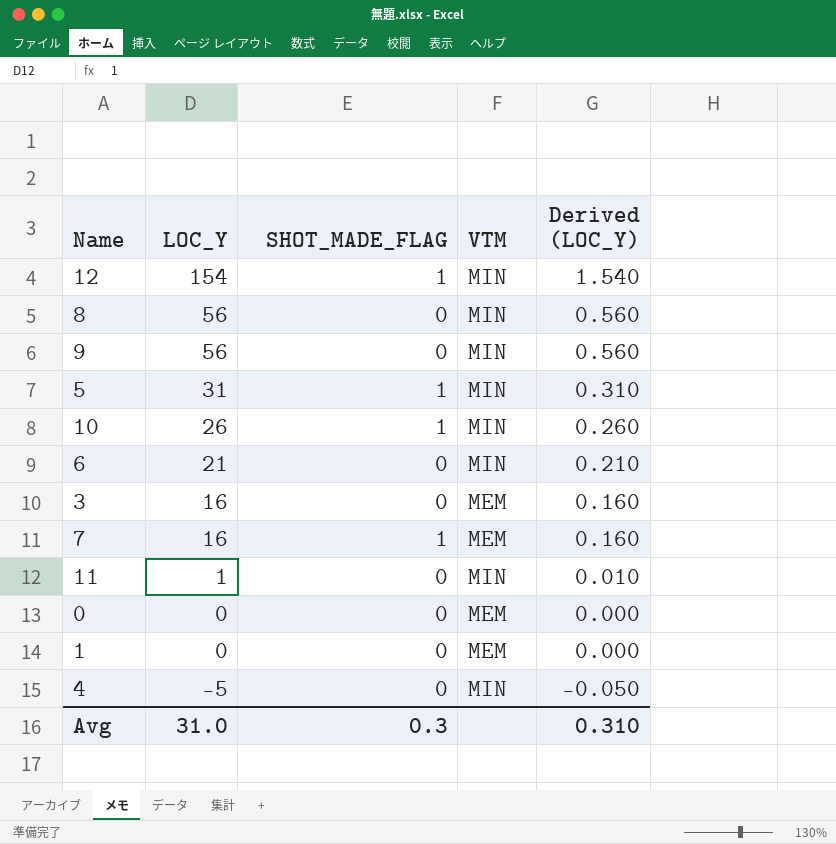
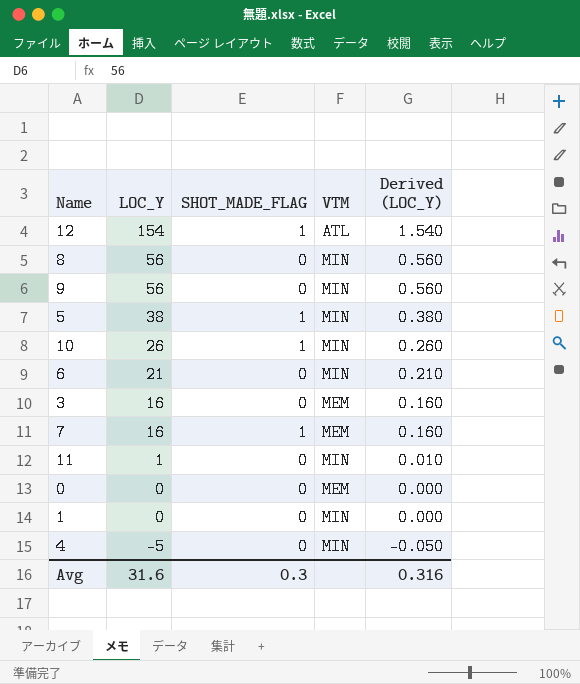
12 | VTM: MIN -> ATL
5 | LOC_Y: 31 -> 38
5 | Derived (LOC_Y): 0.310 -> 0.380
1 | VTM: MEM -> MIN
Avg | LOC_Y: 31.0 -> 31.6
Avg | Derived (LOC_Y): 0.310 -> 0.316

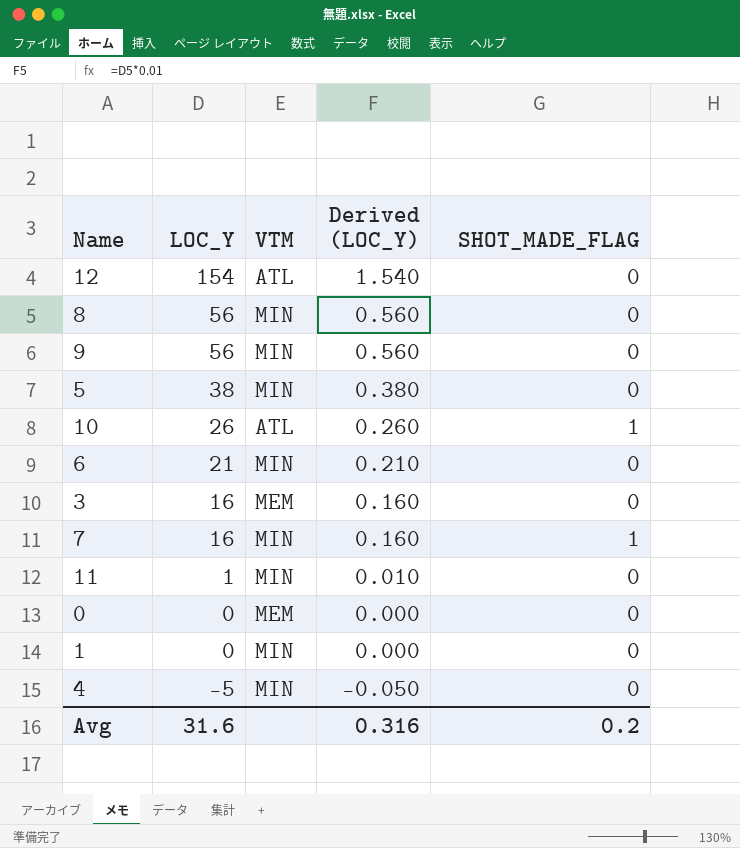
column SHOT_MADE_FLAG | position: 3 -> 5
12 | SHOT_MADE_FLAG: 1 -> 0
5 | SHOT_MADE_FLAG: 1 -> 0
10 | VTM: MIN -> ATL
7 | VTM: MEM -> MIN
Avg | SHOT_MADE_FLAG: 0.3 -> 0.2

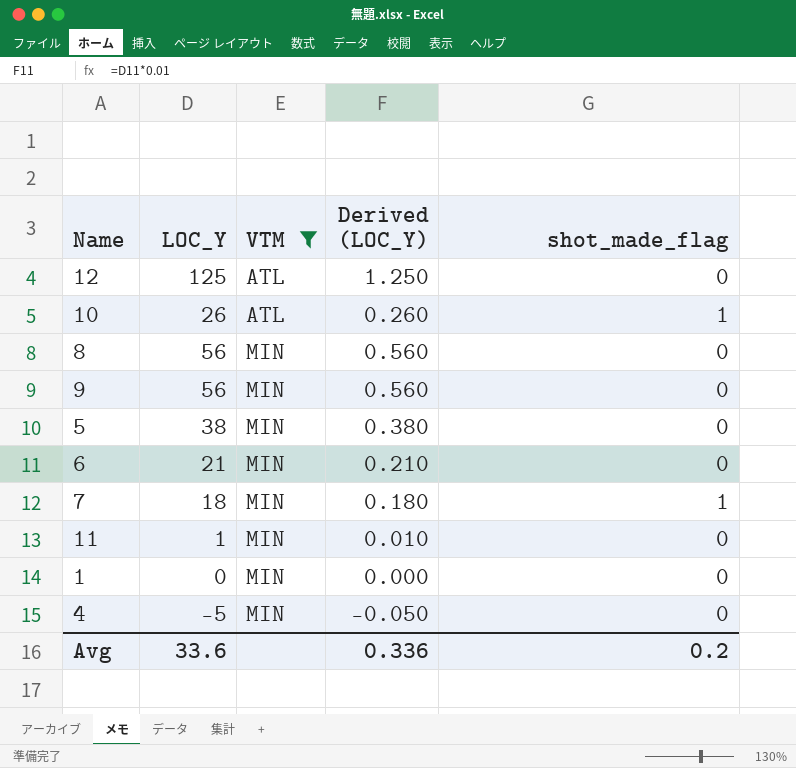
filter: none -> VTM != MEM
row order: LOC_Y descending -> VTM ascending
column name: SHOT_MADE_FLAG -> shot_made_flag
12 | LOC_Y: 154 -> 125
12 | Derived (LOC_Y): 1.540 -> 1.250
7 | LOC_Y: 16 -> 18
7 | Derived (LOC_Y): 0.160 -> 0.180
Avg | LOC_Y: 31.6 -> 33.6
Avg | Derived (LOC_Y): 0.316 -> 0.336

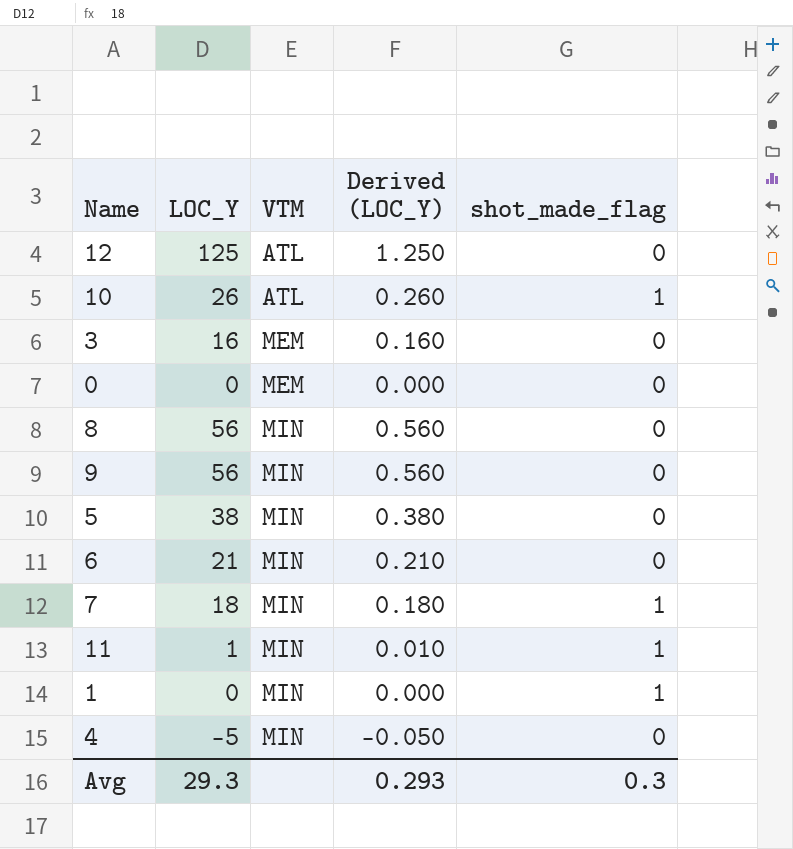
filter: VTM != MEM -> none
11 | shot_made_flag: 0 -> 1
1 | shot_made_flag: 0 -> 1
Avg | LOC_Y: 33.6 -> 29.3
Avg | Derived (LOC_Y): 0.336 -> 0.293
Avg | shot_made_flag: 0.2 -> 0.3

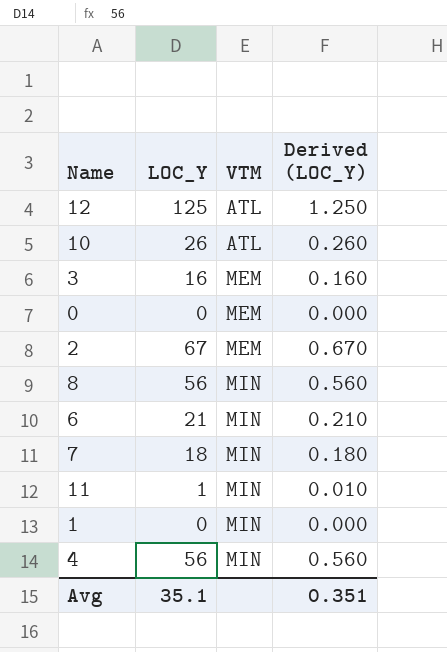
column shot_made_flag | position: 5 -> none
row 9: 56 | MIN | 0.560 | 0 -> none
row 5: 38 | MIN | 0.380 | 0 -> none
row 2: none -> 67 | MEM | 0.670
4 | LOC_Y: -5 -> 56
4 | Derived (LOC_Y): -0.050 -> 0.560
Avg | LOC_Y: 29.3 -> 35.1
Avg | Derived (LOC_Y): 0.293 -> 0.351

